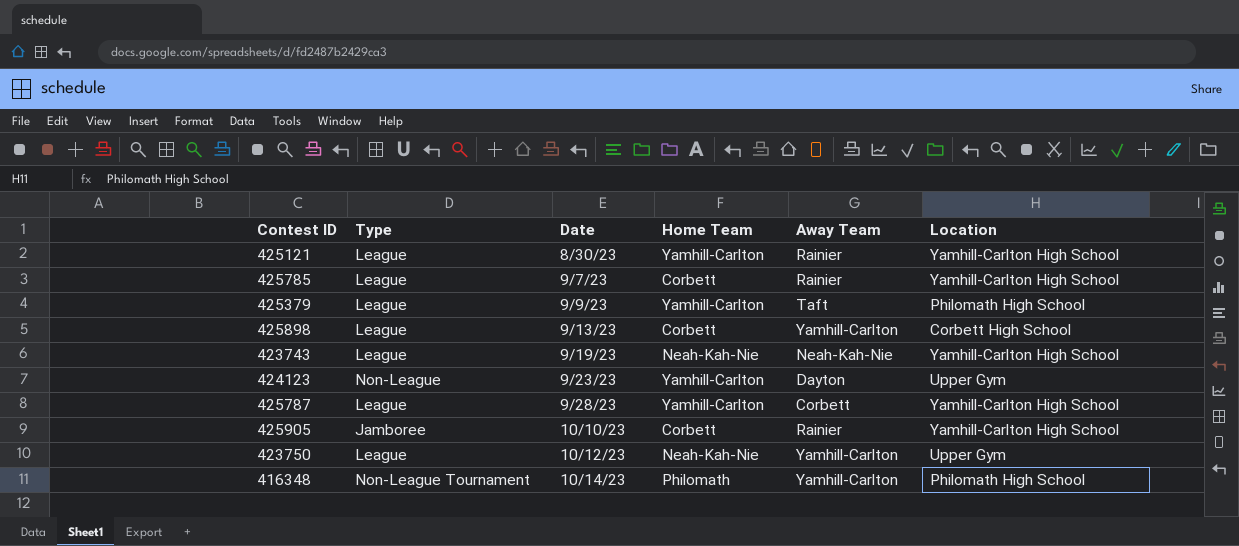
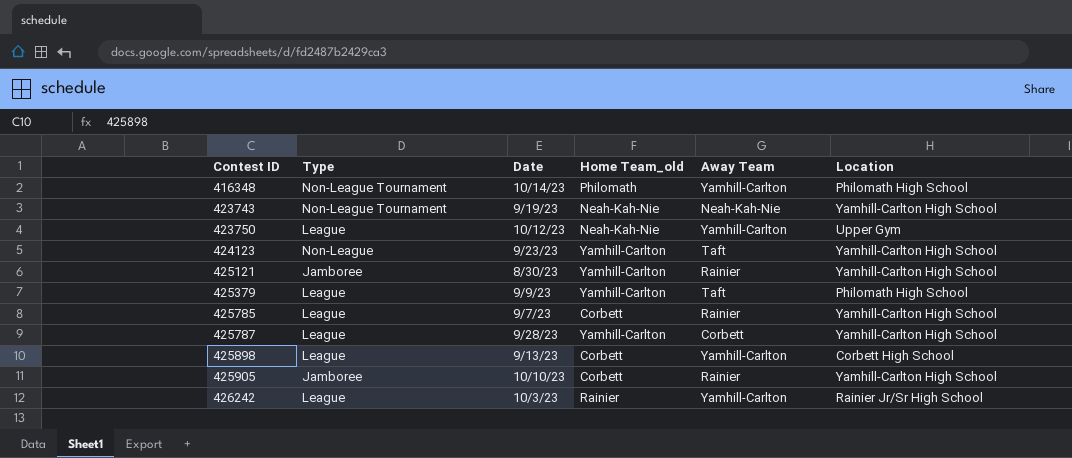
row order: Date ascending -> Contest ID ascending
column name: Home Team -> Home Team_old
423743 | Type: League -> Non-League Tournament
424123 | Away Team: Dayton -> Taft
424123 | Location: Upper Gym -> Yamhill-Carlton High School
425121 | Type: League -> Jamboree
row 426242: none -> League | 10/3/23 | Rainier | Yamhill-Carlton | Rainier Jr/Sr High School

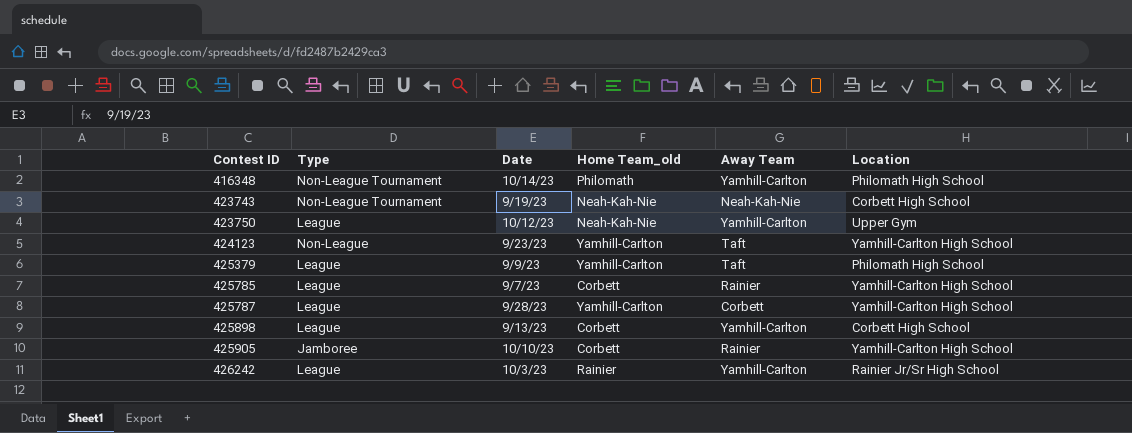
row 425121: Jamboree | 8/30/23 | Yamhill-Carlton | Rainier | Yamhill-Carlton High School -> none
423743 | Location: Yamhill-Carlton High School -> Corbett High School

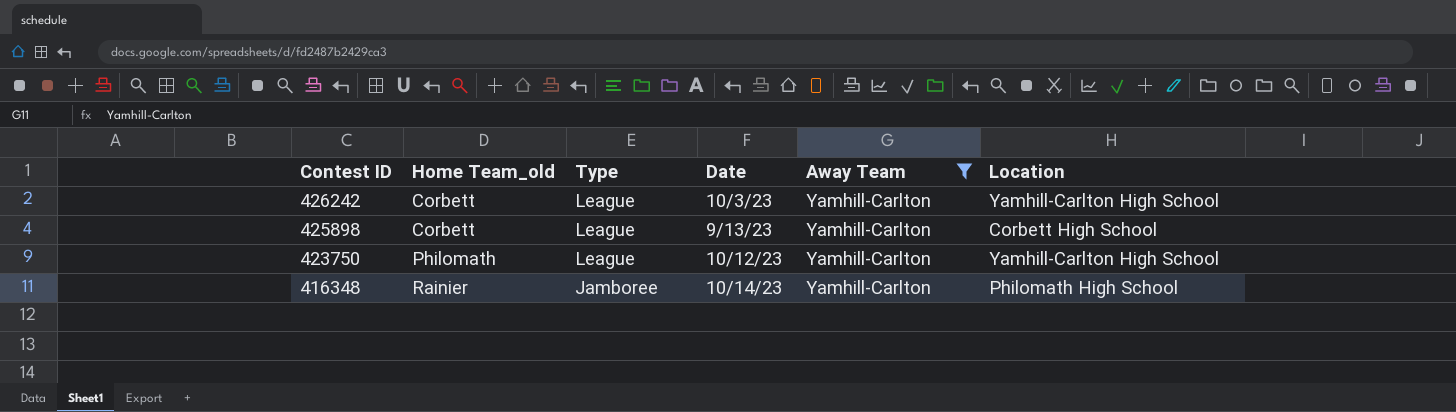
filter: none -> Away Team = Yamhill-Carlton
row order: Contest ID ascending -> Contest ID descending
column Home Team_old | position: 4 -> 2
426242 | Home Team_old: Rainier -> Corbett
426242 | Location: Rainier Jr/Sr High School -> Yamhill-Carlton High School
423750 | Home Team_old: Neah-Kah-Nie -> Philomath
423750 | Location: Upper Gym -> Yamhill-Carlton High School
416348 | Home Team_old: Philomath -> Rainier
416348 | Type: Non-League Tournament -> Jamboree

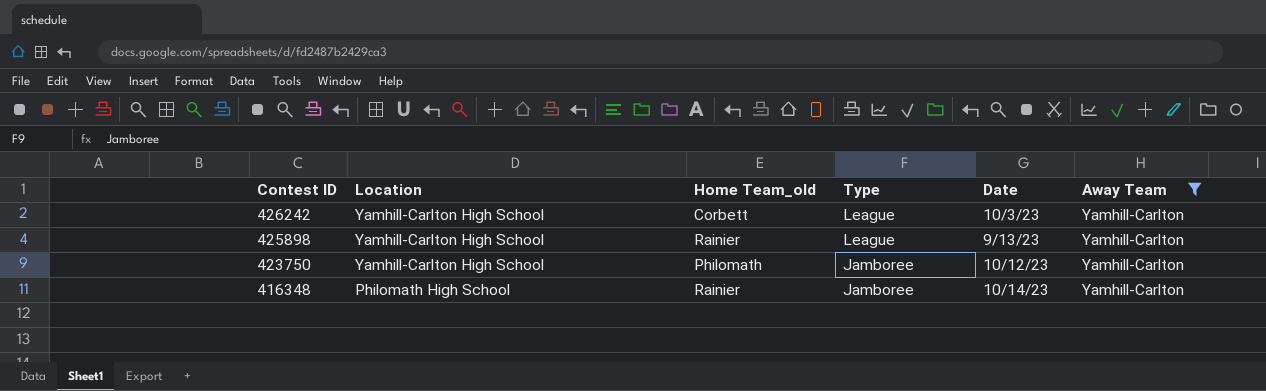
column Location | position: 6 -> 2
425898 | Location: Corbett High School -> Yamhill-Carlton High School
425898 | Home Team_old: Corbett -> Rainier
423750 | Type: League -> Jamboree

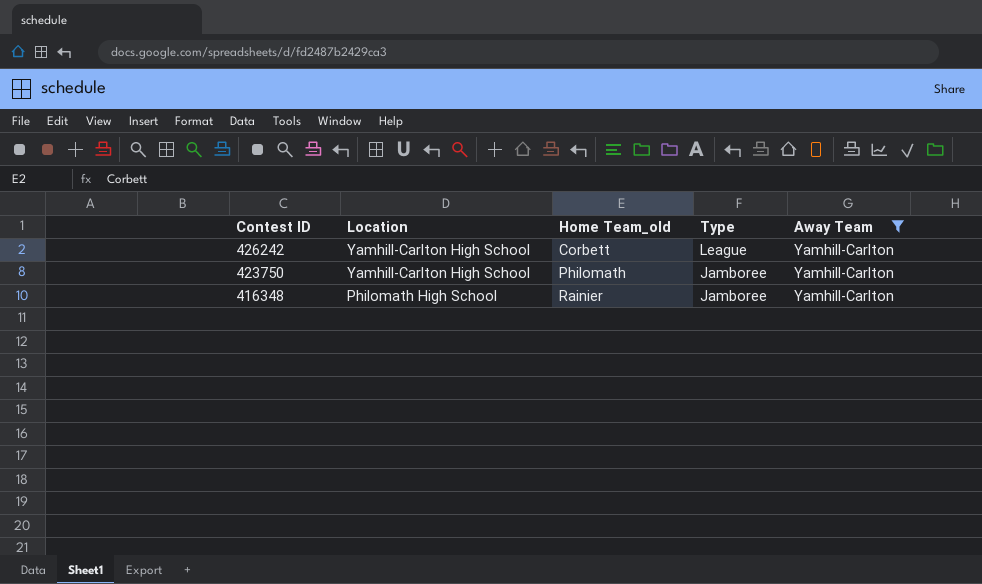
column Date | position: 5 -> none
row 425898: Yamhill-Carlton High School | Rainier | League | 9/13/23 | Yamhill-Carlton -> none

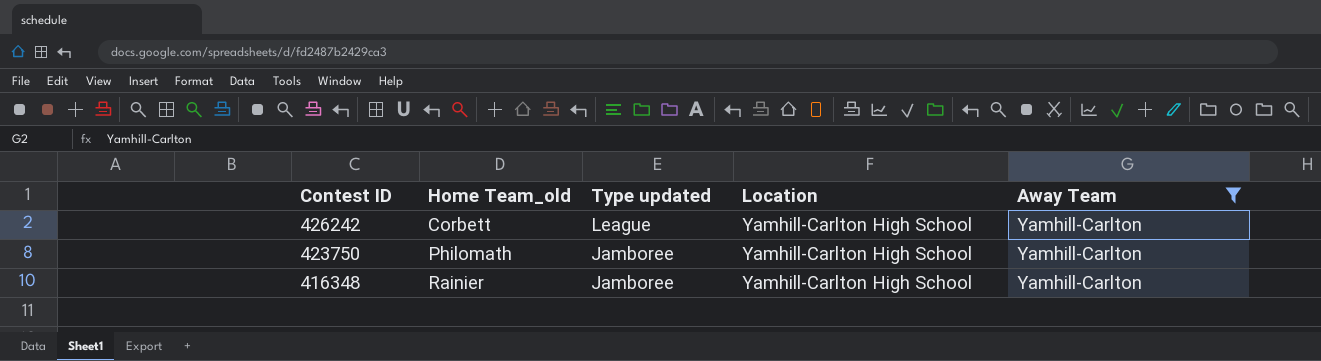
column name: Type -> Type updated
column Location | position: 2 -> 4
416348 | Location: Philomath High School -> Yamhill-Carlton High School

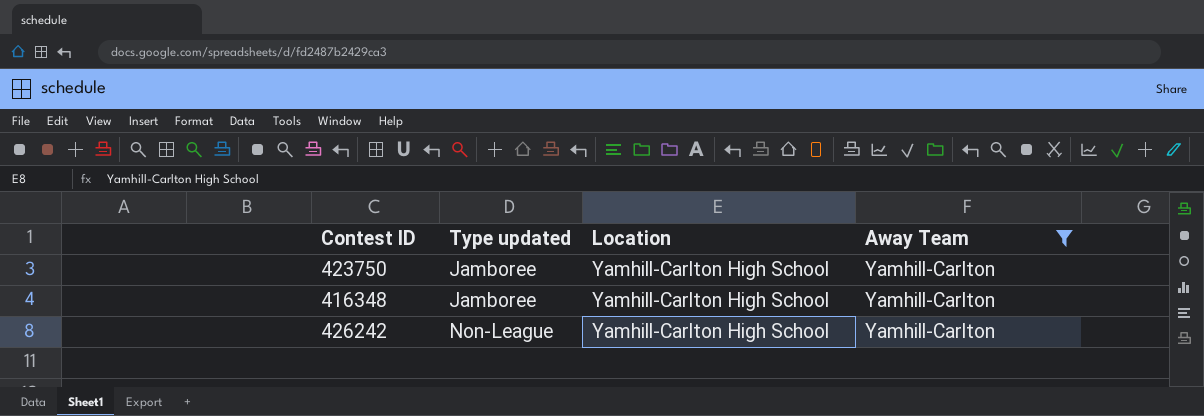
row order: Contest ID descending -> Type updated ascending
column Home Team_old | position: 2 -> none
426242 | Type updated: League -> Non-League

